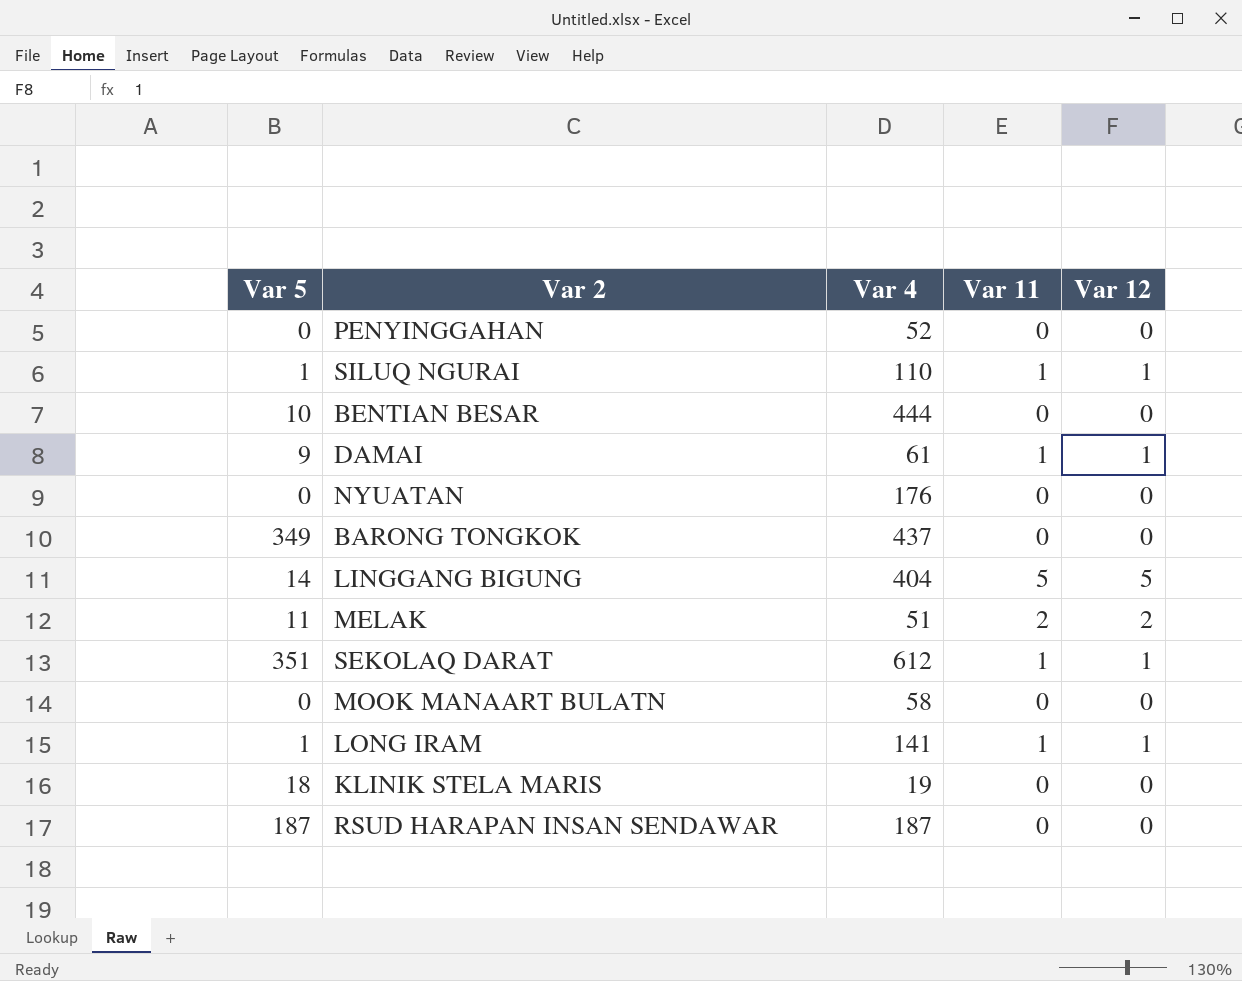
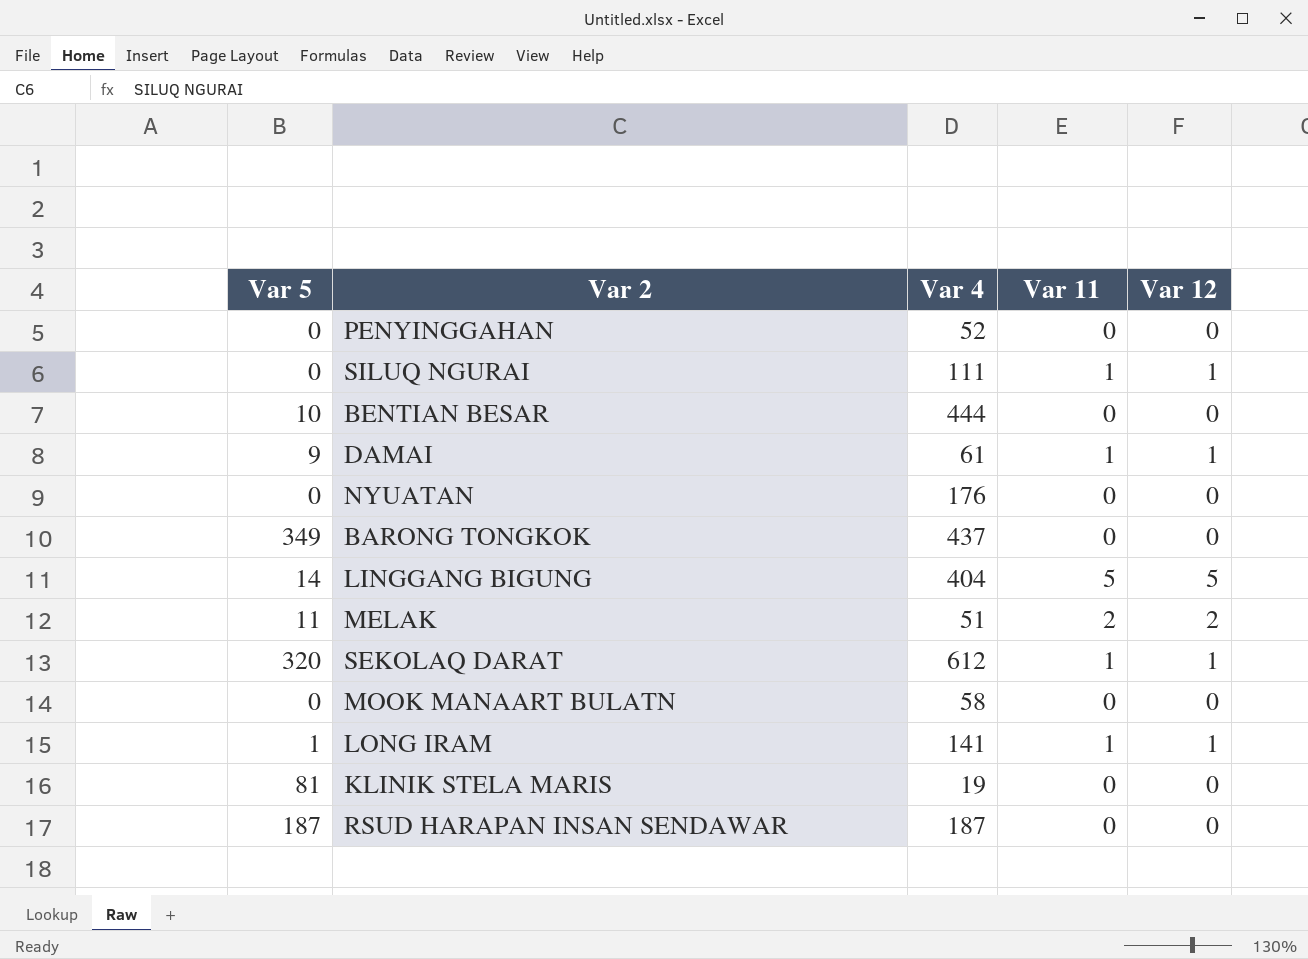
SILUQ NGURAI | Var 5: 1 -> 0
SILUQ NGURAI | Var 4: 110 -> 111
SEKOLAQ DARAT | Var 5: 351 -> 320
KLINIK STELA MARIS | Var 5: 18 -> 81

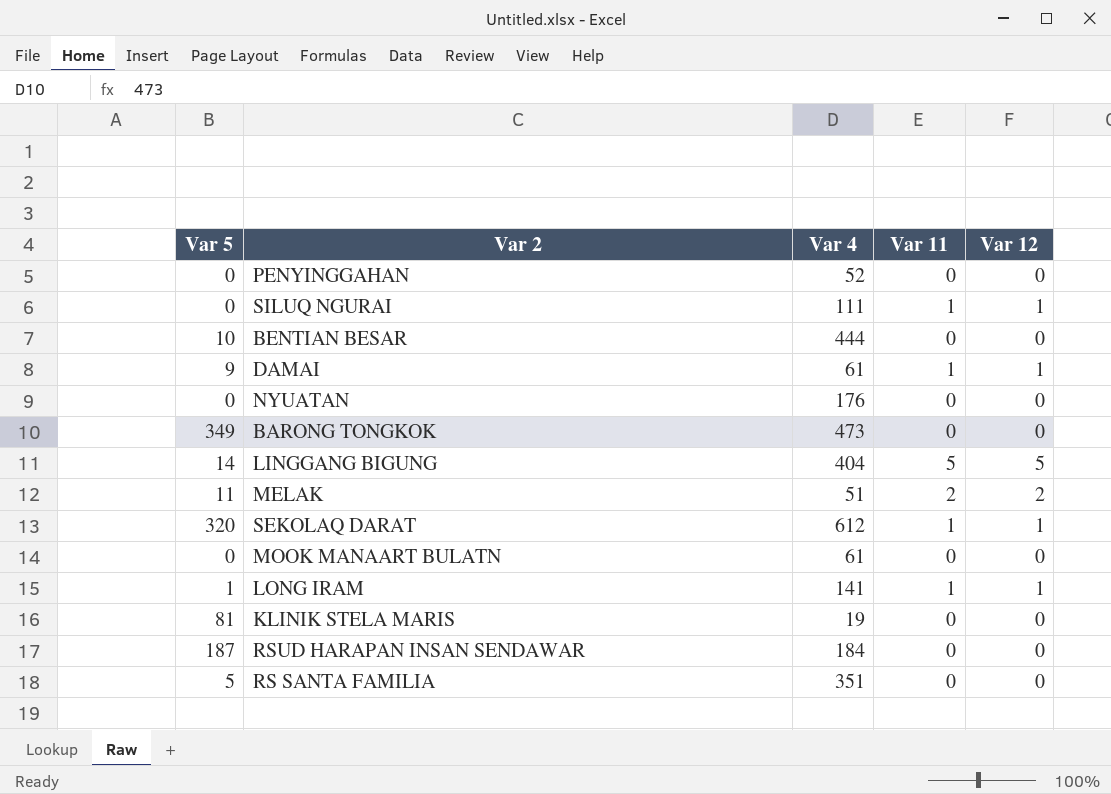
BARONG TONGKOK | Var 4: 437 -> 473
MOOK MANAART BULATN | Var 4: 58 -> 61
RSUD HARAPAN INSAN SENDAWAR | Var 4: 187 -> 184
row RS SANTA FAMILIA: none -> 5 | 351 | 0 | 0

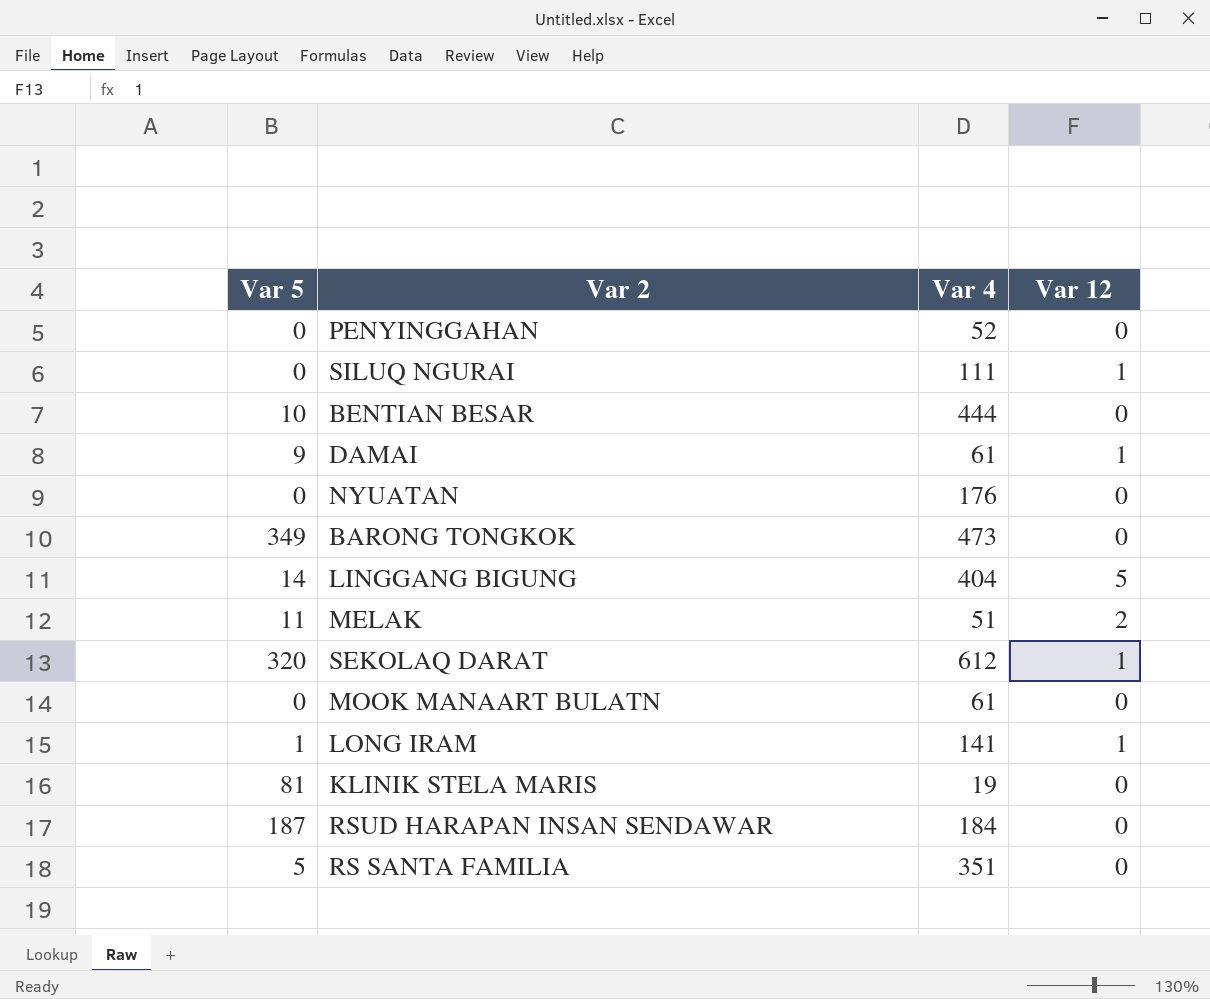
column Var 11 | position: 4 -> none

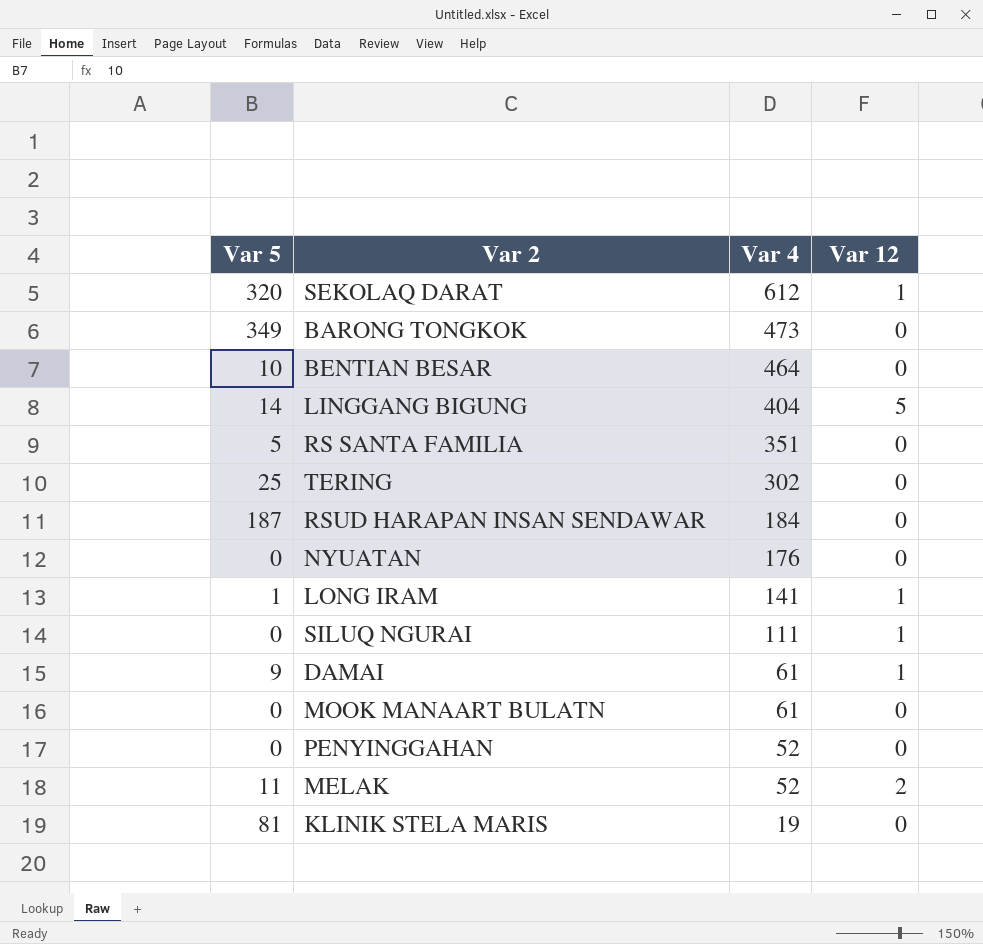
row order: none -> Var 4 descending
BENTIAN BESAR | Var 4: 444 -> 464
row TERING: none -> 25 | 302 | 0
MELAK | Var 4: 51 -> 52

